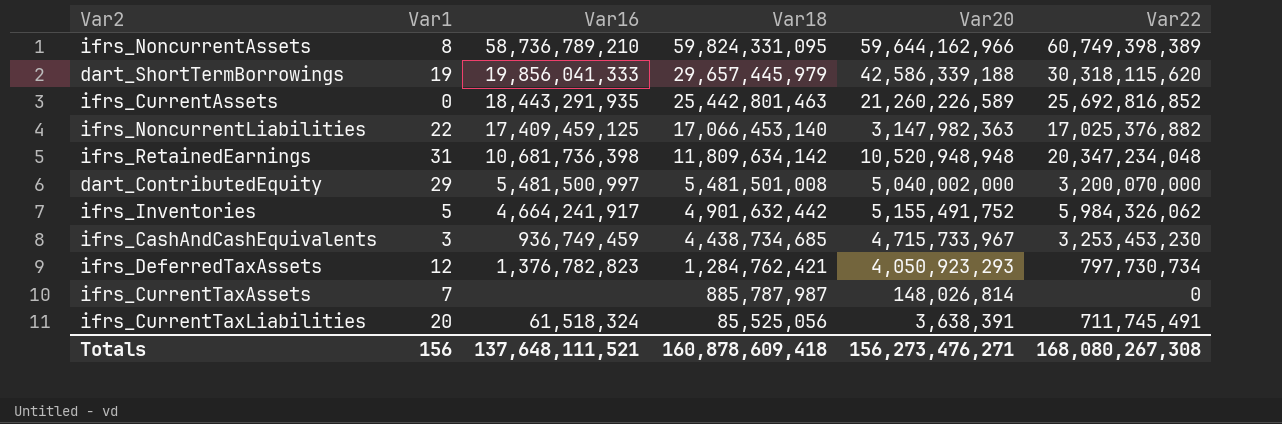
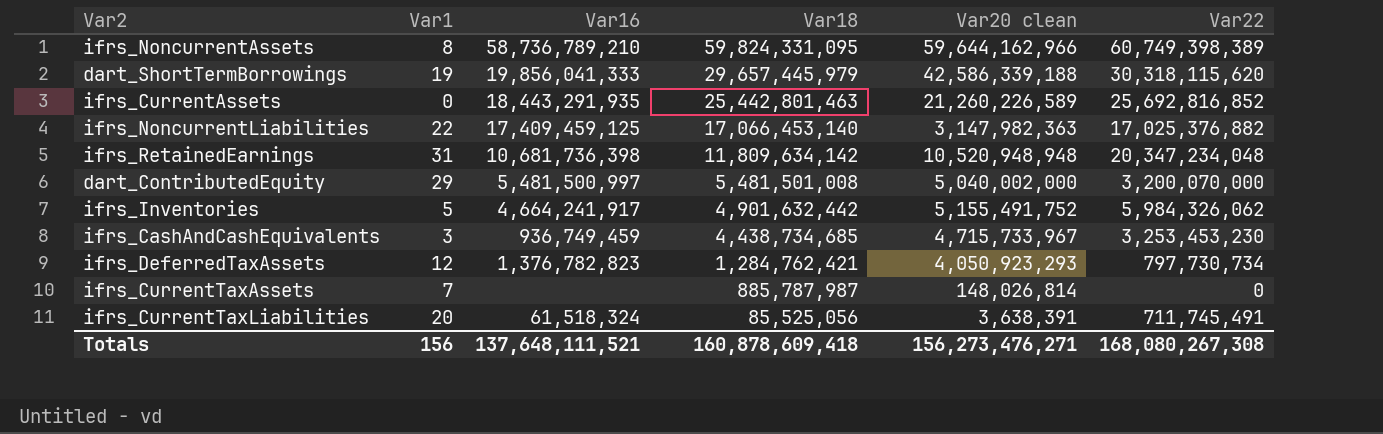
column name: Var20 -> Var20 clean

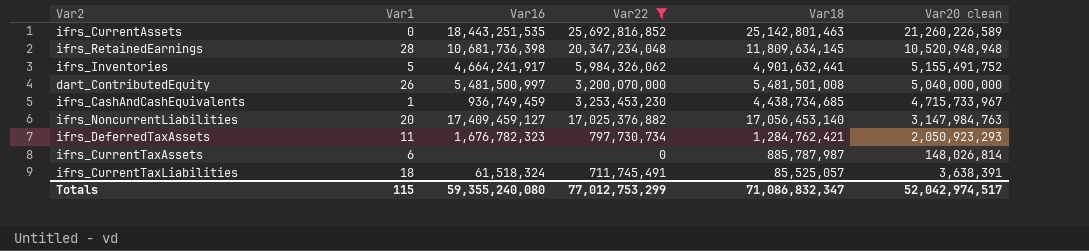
filter: none -> Var22 <= 25,692,816,852
row order: Var18 descending -> Var20 clean descending
column Var22 | position: 6 -> 4
ifrs_CurrentAssets | Var16: 18,443,291,935 -> 18,443,251,535
ifrs_CurrentAssets | Var18: 25,442,801,463 -> 25,142,801,463
ifrs_RetainedEarnings | Var1: 31 -> 28
ifrs_RetainedEarnings | Var18: 11,809,634,142 -> 11,809,634,145
ifrs_Inventories | Var18: 4,901,632,442 -> 4,901,632,441
dart_ContributedEquity | Var1: 29 -> 26
dart_ContributedEquity | Var20 clean: 5,040,002,000 -> 5,040,000,000
ifrs_CashAndCashEquivalents | Var1: 3 -> 1
ifrs_NoncurrentLiabilities | Var1: 22 -> 20
ifrs_NoncurrentLiabilities | Var16: 17,409,459,125 -> 17,409,459,127
ifrs_NoncurrentLiabilities | Var18: 17,066,453,140 -> 17,056,453,140
ifrs_NoncurrentLiabilities | Var20 clean: 3,147,982,363 -> 3,147,984,763
ifrs_DeferredTaxAssets | Var1: 12 -> 11
ifrs_DeferredTaxAssets | Var16: 1,376,782,823 -> 1,676,782,323
ifrs_DeferredTaxAssets | Var20 clean: 4,050,923,293 -> 2,050,923,293
ifrs_CurrentTaxAssets | Var1: 7 -> 6
ifrs_CurrentTaxLiabilities | Var1: 20 -> 18
ifrs_CurrentTaxLiabilities | Var18: 85,525,056 -> 85,525,057
Totals | Var1: 156 -> 115
Totals | Var16: 137,648,111,521 -> 59,355,240,080
Totals | Var22: 168,080,267,308 -> 77,012,753,299
Totals | Var18: 160,878,609,418 -> 71,086,832,347
Totals | Var20 clean: 156,273,476,271 -> 52,042,974,517

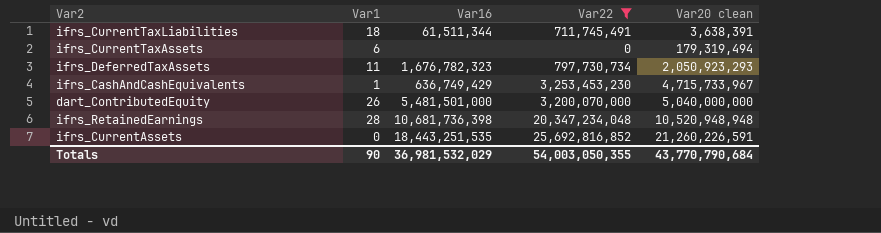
row order: Var20 clean descending -> Var20 clean ascending
column Var18 | position: 5 -> none
row ifrs_Inventories: 5 | 4,664,241,917 | 5,984,326,062 | 4,901,632,441 | 5,155,491,752 -> none
row ifrs_NoncurrentLiabilities: 20 | 17,409,459,127 | 17,025,376,882 | 17,056,453,140 | 3,147,984,763 -> none
ifrs_CurrentTaxLiabilities | Var16: 61,518,324 -> 61,511,344
ifrs_CurrentTaxAssets | Var20 clean: 148,026,814 -> 179,319,494
ifrs_CashAndCashEquivalents | Var16: 936,749,459 -> 636,749,429
dart_ContributedEquity | Var16: 5,481,500,997 -> 5,481,501,000
ifrs_CurrentAssets | Var20 clean: 21,260,226,589 -> 21,260,226,591
Totals | Var1: 115 -> 90
Totals | Var16: 59,355,240,080 -> 36,981,532,029
Totals | Var22: 77,012,753,299 -> 54,003,050,355
Totals | Var20 clean: 52,042,974,517 -> 43,770,790,684

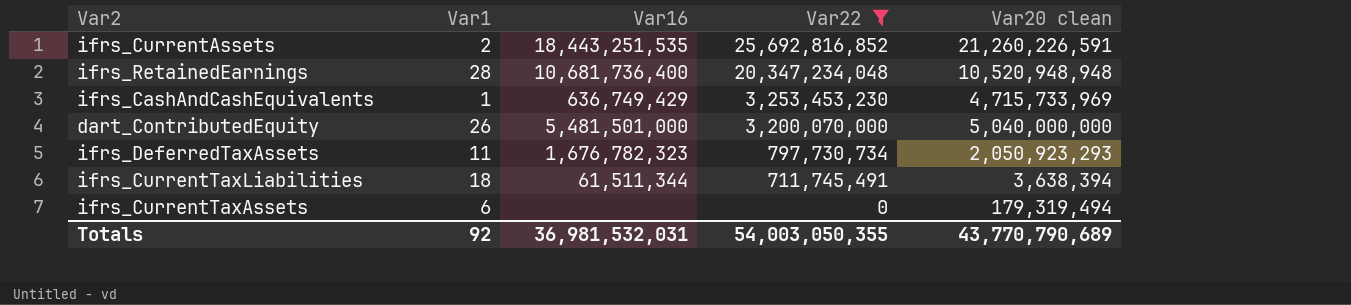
row order: Var20 clean ascending -> Var22 descending
ifrs_CurrentAssets | Var1: 0 -> 2
ifrs_RetainedEarnings | Var16: 10,681,736,398 -> 10,681,736,400
ifrs_CashAndCashEquivalents | Var20 clean: 4,715,733,967 -> 4,715,733,969
ifrs_CurrentTaxLiabilities | Var20 clean: 3,638,391 -> 3,638,394
Totals | Var1: 90 -> 92
Totals | Var16: 36,981,532,029 -> 36,981,532,031
Totals | Var20 clean: 43,770,790,684 -> 43,770,790,689

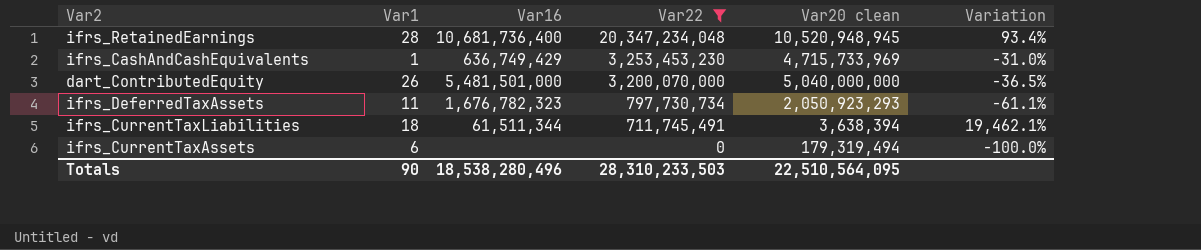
column Variation | formula: none -> ([Var22] - [Var20 clean]) / [Var20 clean]
row ifrs_CurrentAssets: 2 | 18,443,251,535 | 25,692,816,852 | 21,260,226,591 -> none
ifrs_RetainedEarnings | Var20 clean: 10,520,948,948 -> 10,520,948,945
Totals | Var1: 92 -> 90
Totals | Var16: 36,981,532,031 -> 18,538,280,496
Totals | Var22: 54,003,050,355 -> 28,310,233,503
Totals | Var20 clean: 43,770,790,689 -> 22,510,564,095

